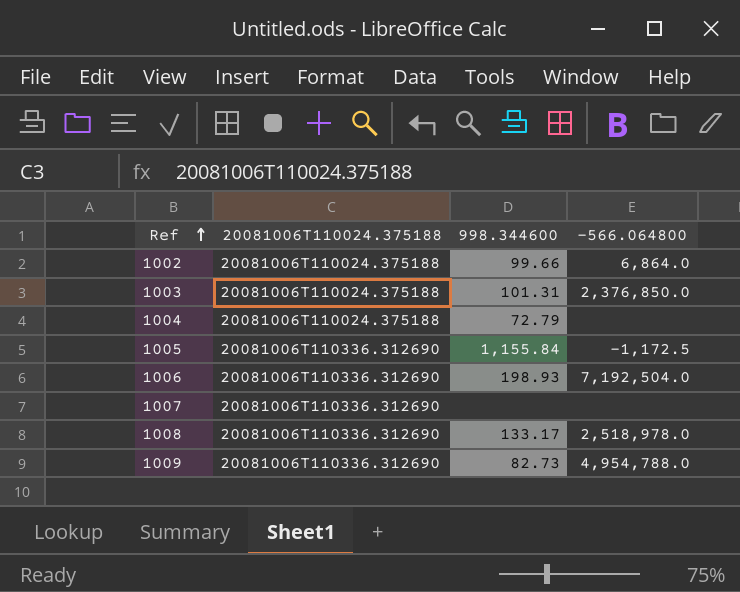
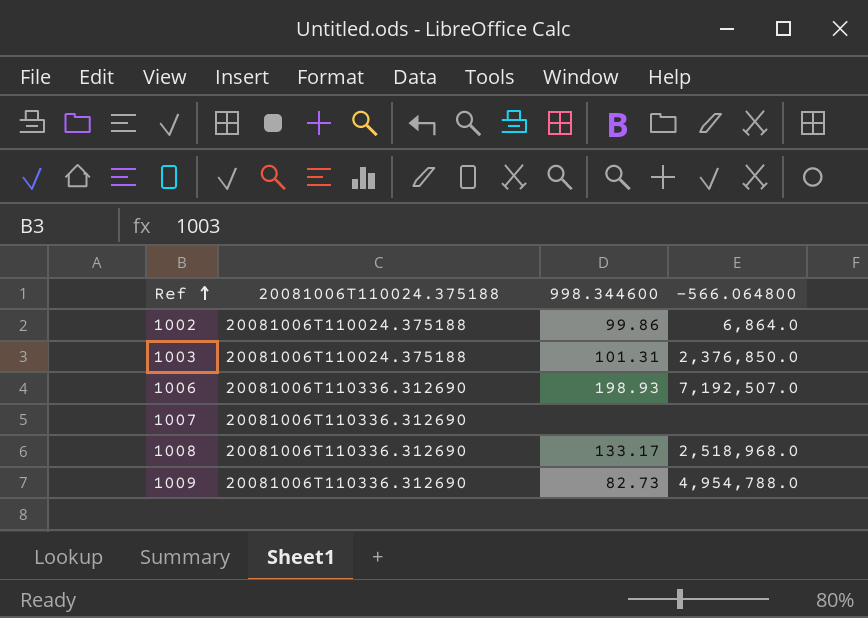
row 1004: 20081006T110024.375188 | 72.79 | none -> none
row 1005: 20081006T110336.312690 | 1,155.84 | -1,172.5 -> none
1002 | 998.344600: 99.66 -> 99.86
1006 | -566.064800: 7,192,504.0 -> 7,192,507.0
1008 | -566.064800: 2,518,978.0 -> 2,518,968.0

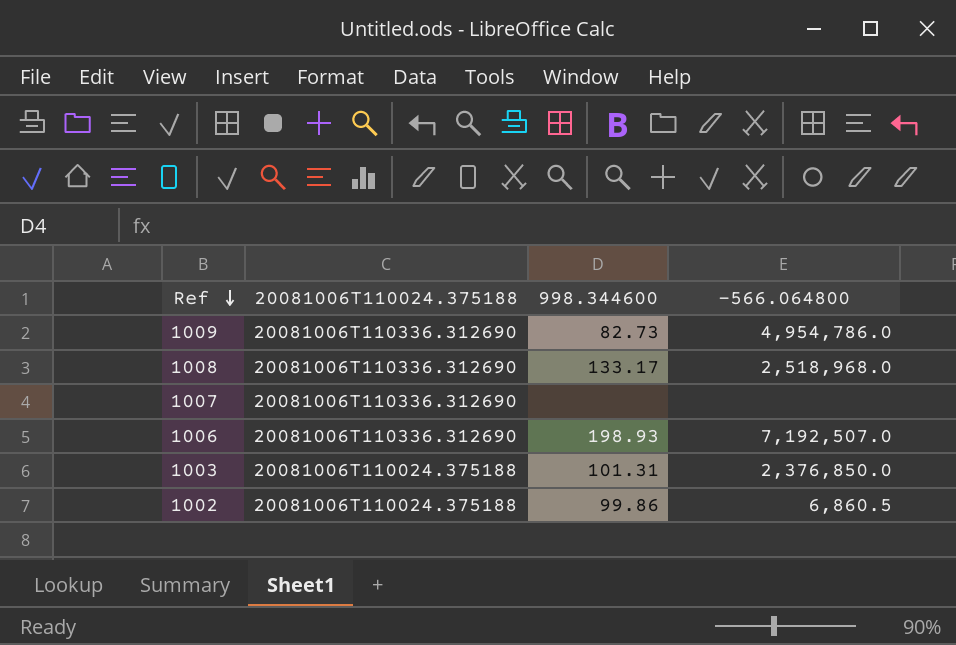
row order: Ref ascending -> Ref descending
1009 | -566.064800: 4,954,788.0 -> 4,954,786.0
1002 | -566.064800: 6,864.0 -> 6,860.5

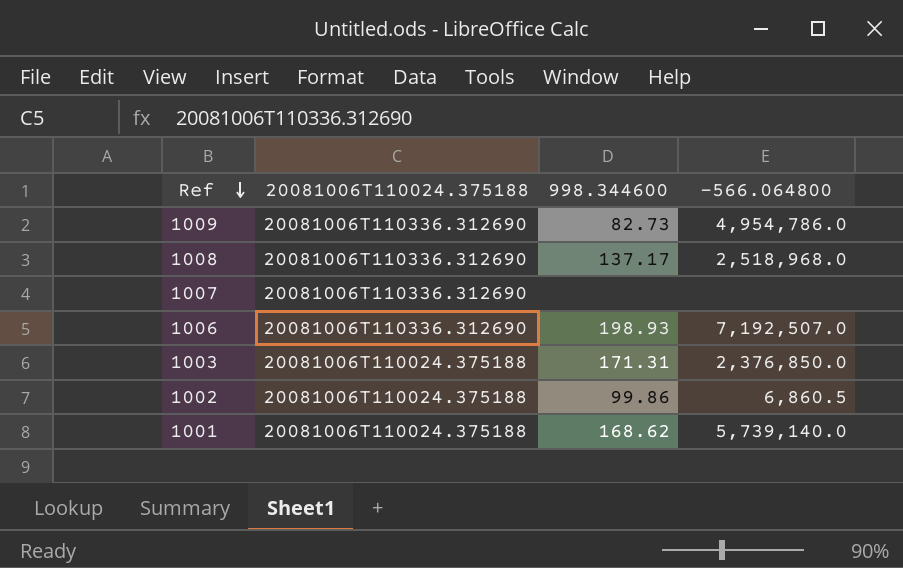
1008 | 998.344600: 133.17 -> 137.17
1003 | 998.344600: 101.31 -> 171.31
row 1001: none -> 20081006T110024.375188 | 168.62 | 5,739,140.0

